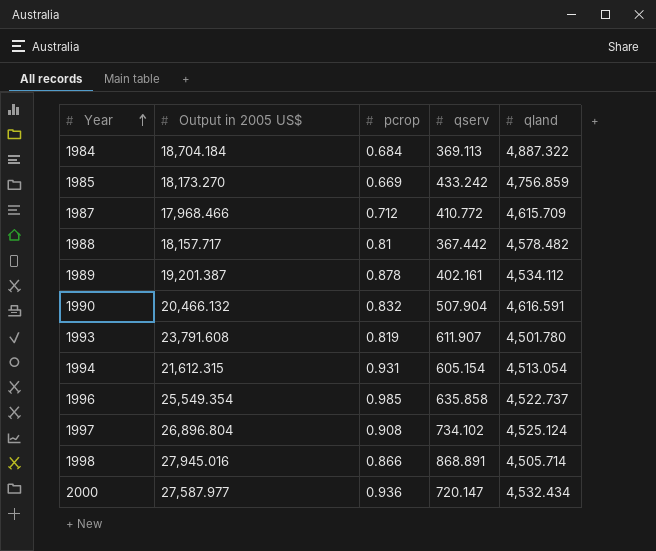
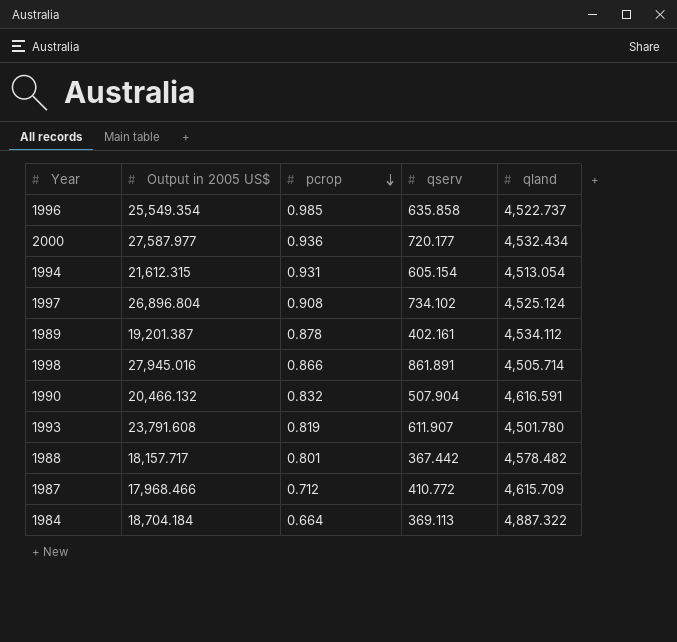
row order: Year ascending -> pcrop descending
row 1985: 18,173.270 | 0.669 | 433.242 | 4,756.859 -> none
2000 | qserv: 720.147 -> 720.177
1998 | qserv: 868.891 -> 861.891
1988 | pcrop: 0.81 -> 0.801
1984 | pcrop: 0.684 -> 0.664

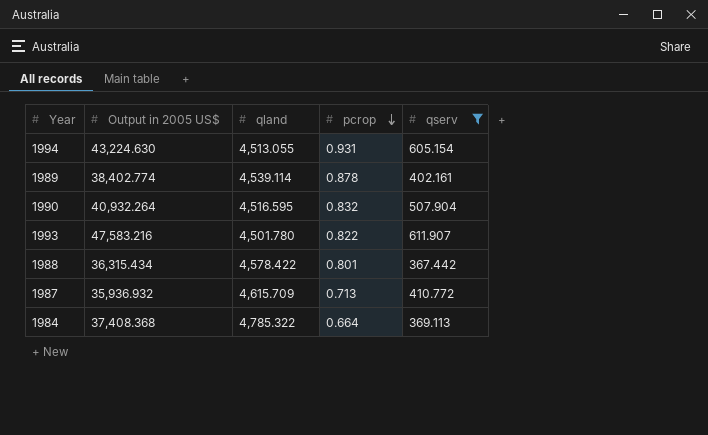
filter: none -> qserv <= 611.907
column qland | position: 5 -> 3
1994 | Output in 2005 US$: 21,612.315 -> 43,224.630
1994 | qland: 4,513.054 -> 4,513.055
1989 | Output in 2005 US$: 19,201.387 -> 38,402.774
1989 | qland: 4,534.112 -> 4,539.114
1990 | Output in 2005 US$: 20,466.132 -> 40,932.264
1990 | qland: 4,616.591 -> 4,516.595
1993 | Output in 2005 US$: 23,791.608 -> 47,583.216
1993 | pcrop: 0.819 -> 0.822
1988 | Output in 2005 US$: 18,157.717 -> 36,315.434
1988 | qland: 4,578.482 -> 4,578.422
1987 | Output in 2005 US$: 17,968.466 -> 35,936.932
1987 | pcrop: 0.712 -> 0.713
1984 | Output in 2005 US$: 18,704.184 -> 37,408.368
1984 | qland: 4,887.322 -> 4,785.322

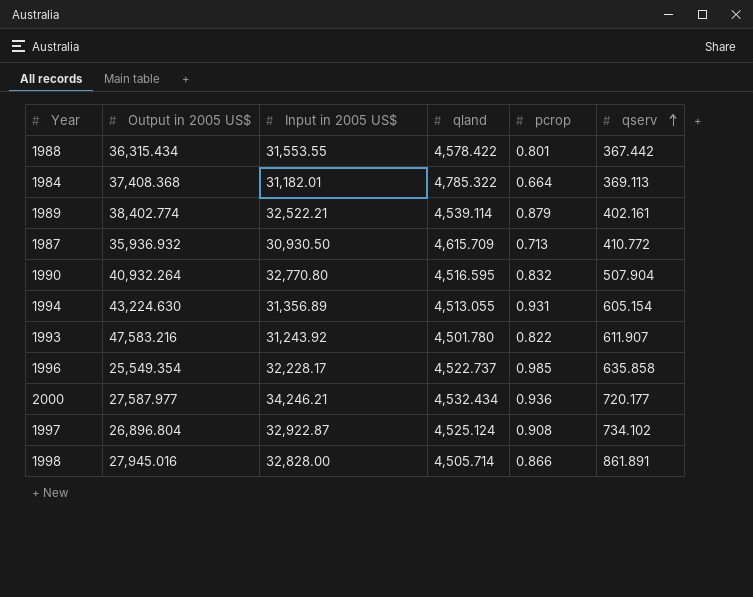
filter: qserv <= 611.907 -> none
row order: pcrop descending -> qserv ascending
column Input in 2005 US$ | position: none -> 3
1989 | pcrop: 0.878 -> 0.879

